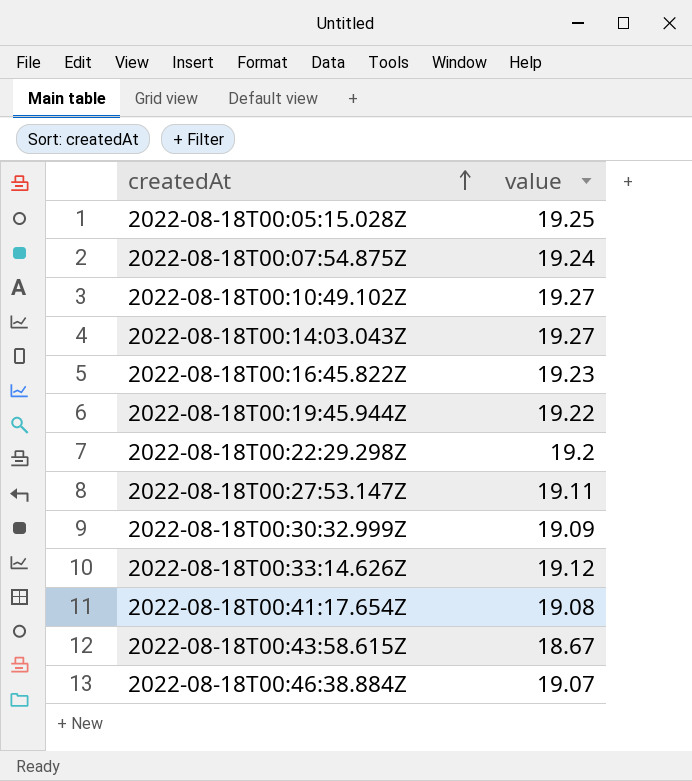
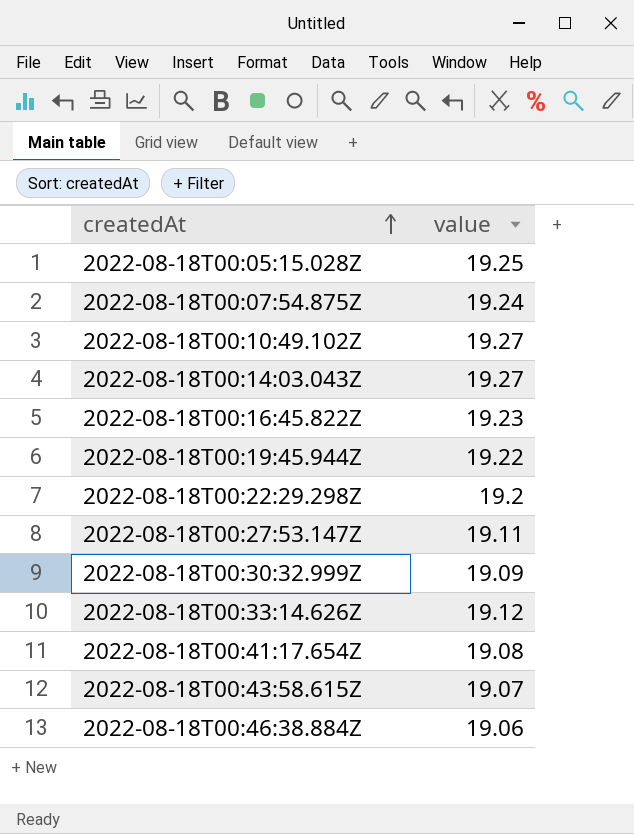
2022-08-18T00:43:58.615Z | value: 18.67 -> 19.07
2022-08-18T00:46:38.884Z | value: 19.07 -> 19.06

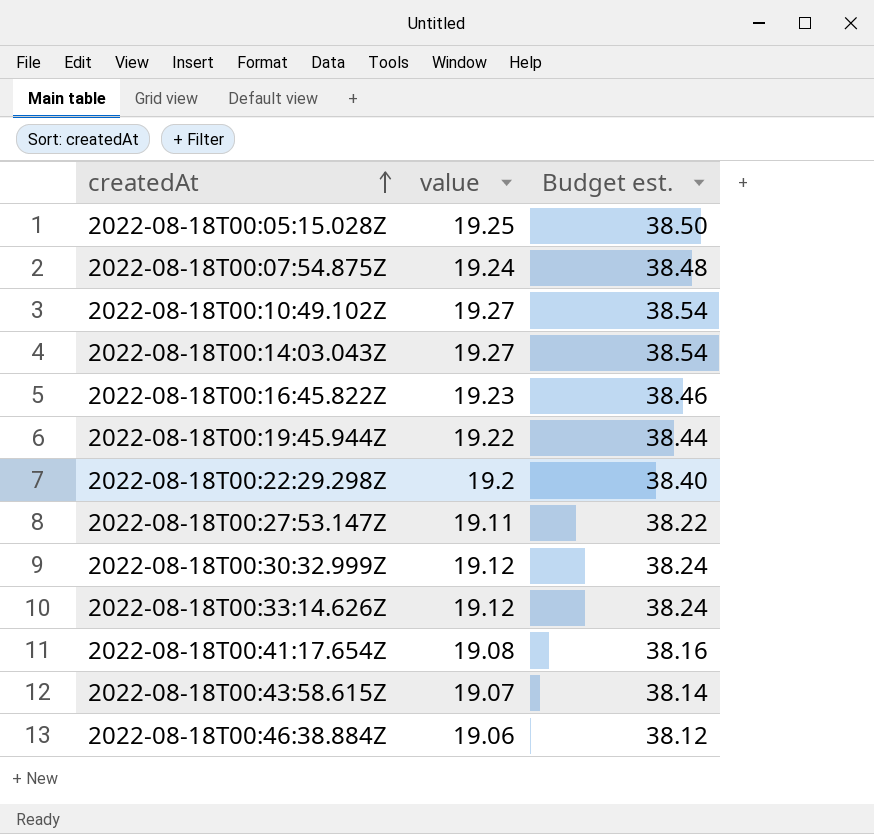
column Budget est. | formula: none -> [value] * 2
2022-08-18T00:30:32.999Z | value: 19.09 -> 19.12

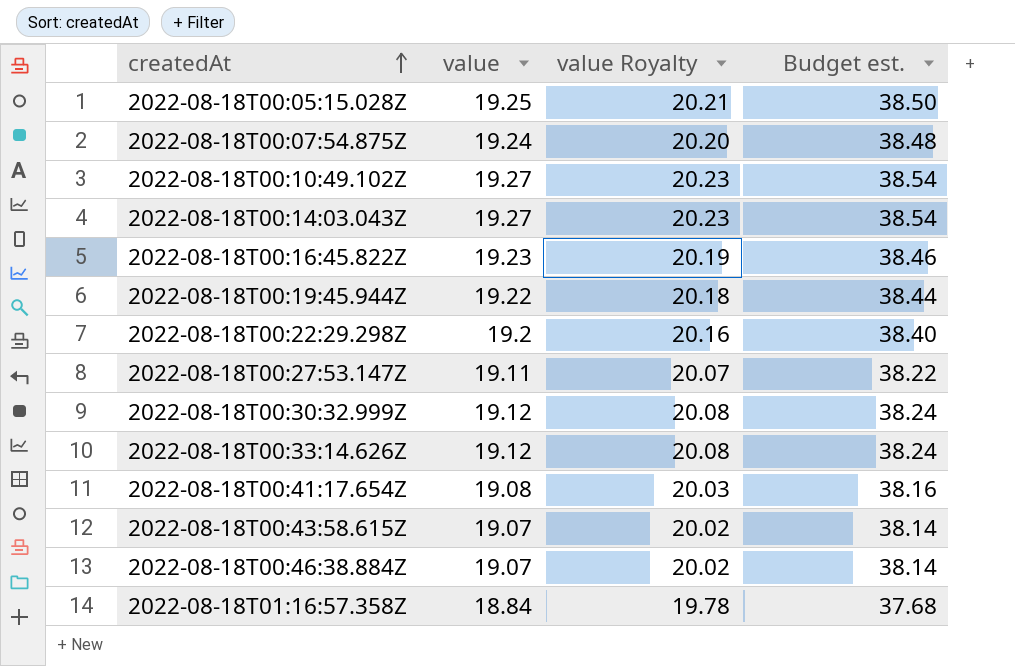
column value Royalty | formula: none -> [value] * 1.05
2022-08-18T00:46:38.884Z | value: 19.06 -> 19.07
2022-08-18T00:46:38.884Z | Budget est.: 38.12 -> 38.14
row 2022-08-18T01:16:57.358Z: none -> 18.84 | 19.78 | 37.68

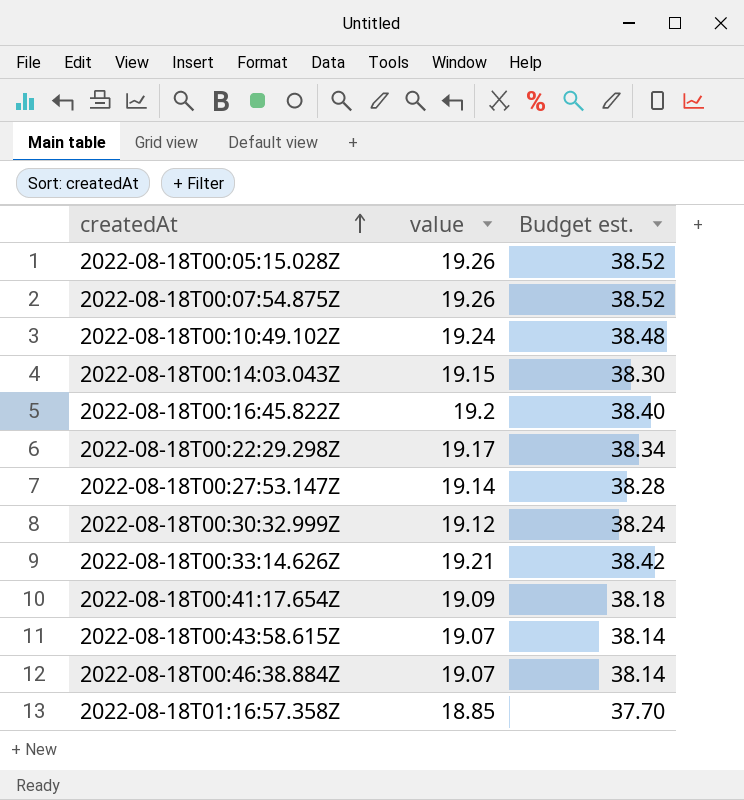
column value Royalty | formula: [value] * 1.05 -> none
row 2022-08-18T00:19:45.944Z: 19.22 | 20.18 | 38.44 -> none
2022-08-18T00:05:15.028Z | value: 19.25 -> 19.26
2022-08-18T00:05:15.028Z | Budget est.: 38.50 -> 38.52
2022-08-18T00:07:54.875Z | value: 19.24 -> 19.26
2022-08-18T00:07:54.875Z | Budget est.: 38.48 -> 38.52
2022-08-18T00:10:49.102Z | value: 19.27 -> 19.24
2022-08-18T00:10:49.102Z | Budget est.: 38.54 -> 38.48
2022-08-18T00:14:03.043Z | value: 19.27 -> 19.15
2022-08-18T00:14:03.043Z | Budget est.: 38.54 -> 38.30
2022-08-18T00:16:45.822Z | value: 19.23 -> 19.2
2022-08-18T00:16:45.822Z | Budget est.: 38.46 -> 38.40
2022-08-18T00:22:29.298Z | value: 19.2 -> 19.17
2022-08-18T00:22:29.298Z | Budget est.: 38.40 -> 38.34
2022-08-18T00:27:53.147Z | value: 19.11 -> 19.14
2022-08-18T00:27:53.147Z | Budget est.: 38.22 -> 38.28
2022-08-18T00:33:14.626Z | value: 19.12 -> 19.21
2022-08-18T00:33:14.626Z | Budget est.: 38.24 -> 38.42
2022-08-18T00:41:17.654Z | value: 19.08 -> 19.09
2022-08-18T00:41:17.654Z | Budget est.: 38.16 -> 38.18
2022-08-18T01:16:57.358Z | value: 18.84 -> 18.85
2022-08-18T01:16:57.358Z | Budget est.: 37.68 -> 37.70

